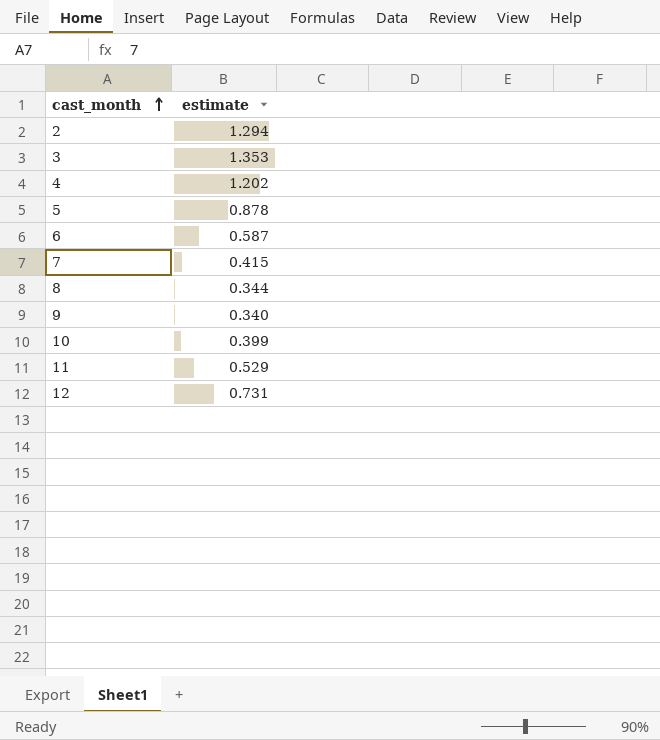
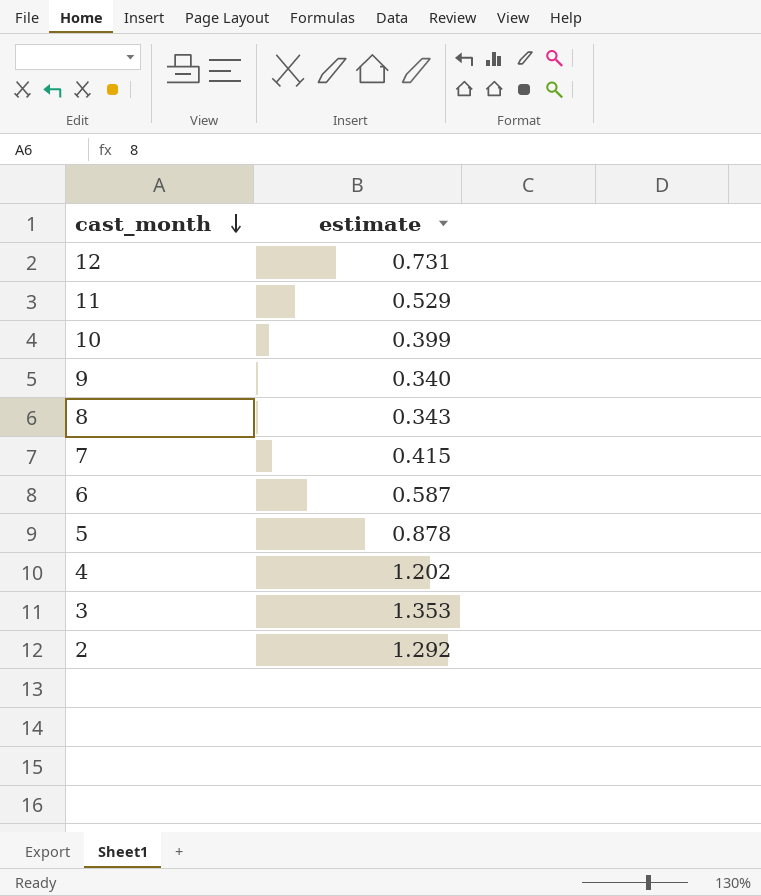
row order: cast_month ascending -> cast_month descending
8 | estimate: 0.344 -> 0.343
2 | estimate: 1.294 -> 1.292

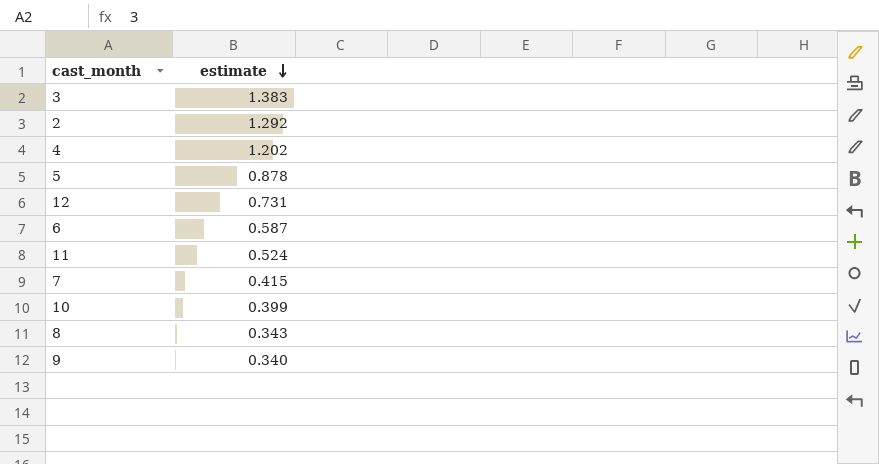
row order: cast_month descending -> estimate descending
3 | estimate: 1.353 -> 1.383
11 | estimate: 0.529 -> 0.524

